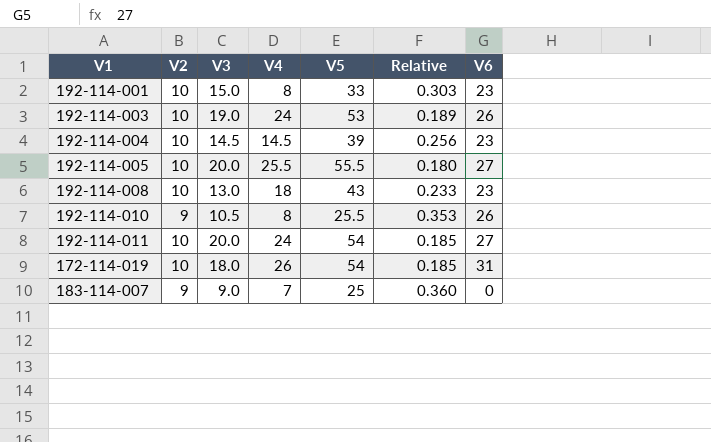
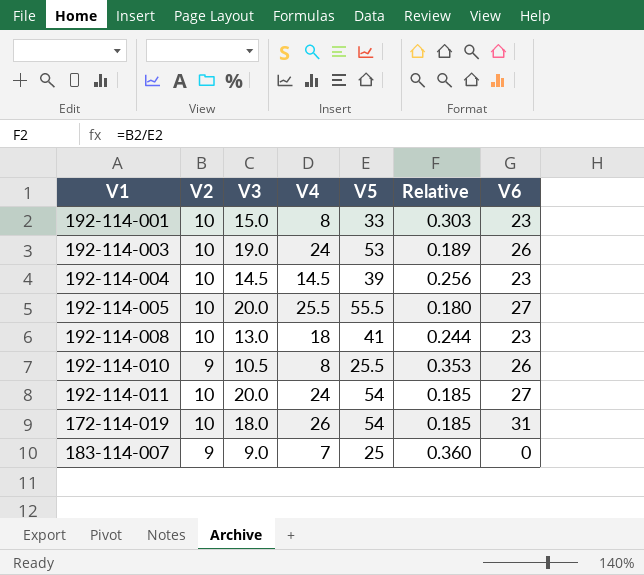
192-114-008 | V5: 43 -> 41
192-114-008 | Relative: 0.233 -> 0.244

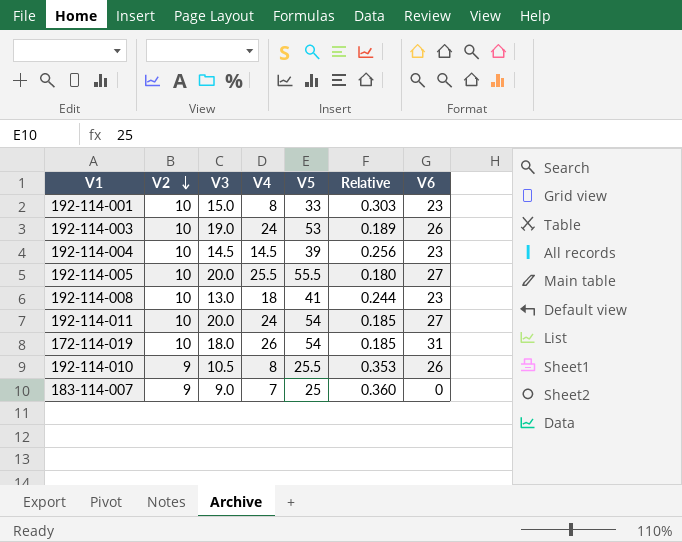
row order: none -> V2 descending

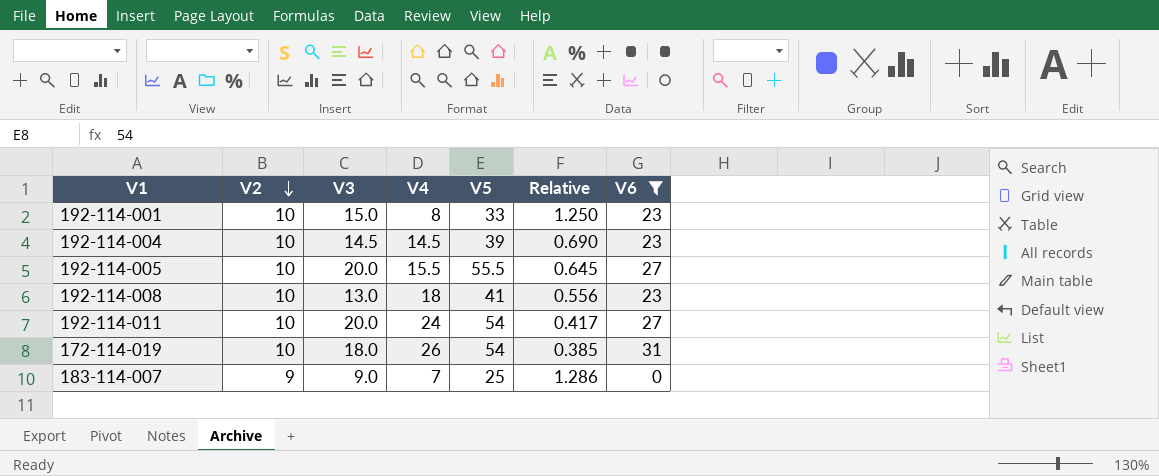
filter: none -> V6 != 26
column Relative | formula: [V2] / [V5] -> [V2] / [V4]
192-114-005 | V4: 25.5 -> 15.5

